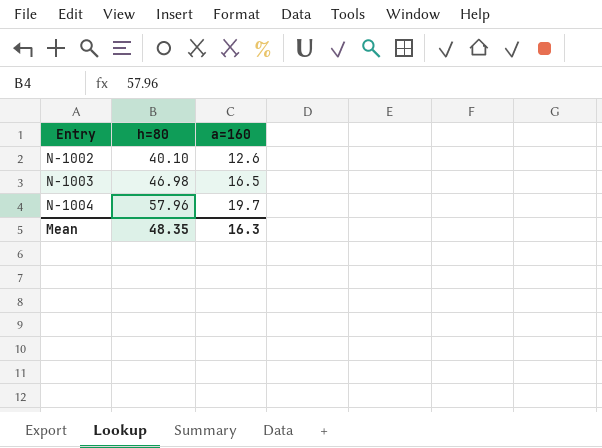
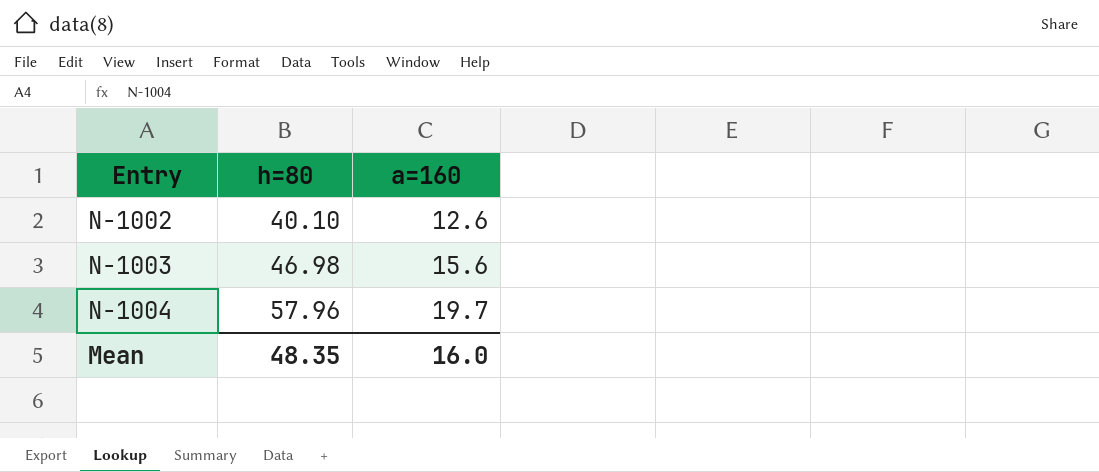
N-1003 | a=160: 16.5 -> 15.6
Mean | a=160: 16.3 -> 16.0

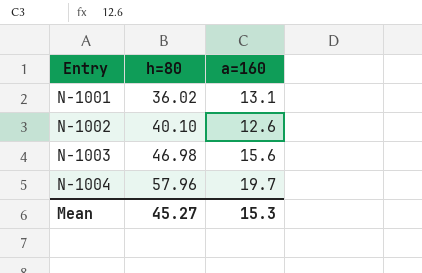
row N-1001: none -> 36.02 | 13.1
Mean | h=80: 48.35 -> 45.27
Mean | a=160: 16.0 -> 15.3

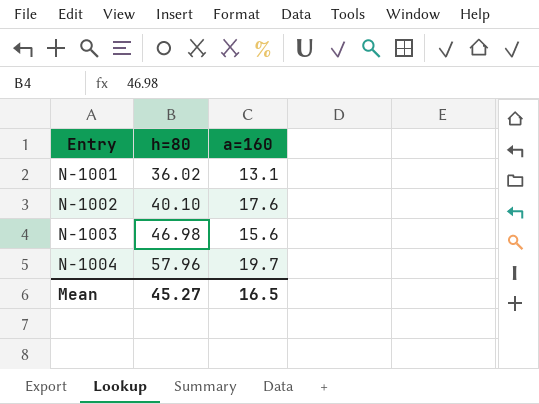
N-1002 | a=160: 12.6 -> 17.6
Mean | a=160: 15.3 -> 16.5

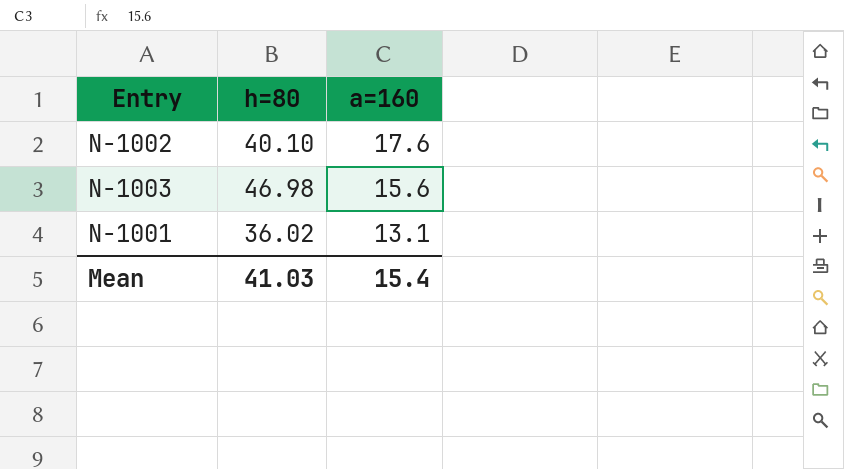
row order: Entry ascending -> a=160 descending
row N-1004: 57.96 | 19.7 -> none
Mean | h=80: 45.27 -> 41.03
Mean | a=160: 16.5 -> 15.4

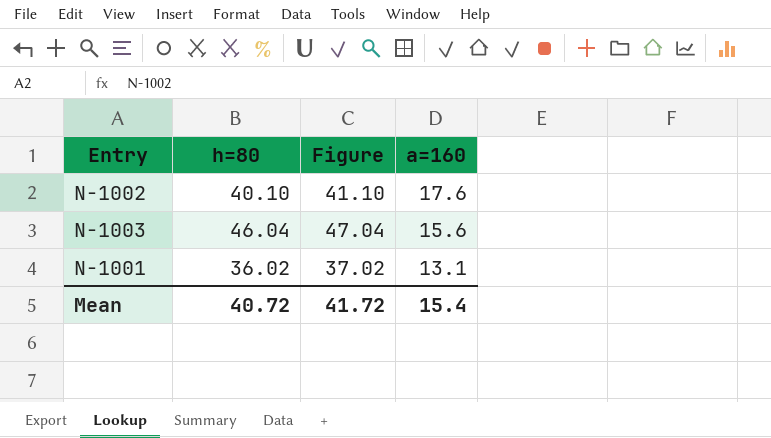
column Figure | formula: none -> [h=80] + 1
N-1003 | h=80: 46.98 -> 46.04
Mean | h=80: 41.03 -> 40.72

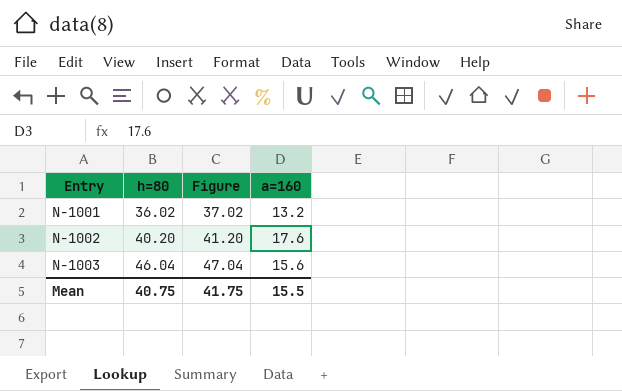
row order: a=160 descending -> Entry ascending
N-1001 | a=160: 13.1 -> 13.2
N-1002 | h=80: 40.10 -> 40.20
N-1002 | Figure: 41.10 -> 41.20
Mean | h=80: 40.72 -> 40.75
Mean | Figure: 41.72 -> 41.75
Mean | a=160: 15.4 -> 15.5

